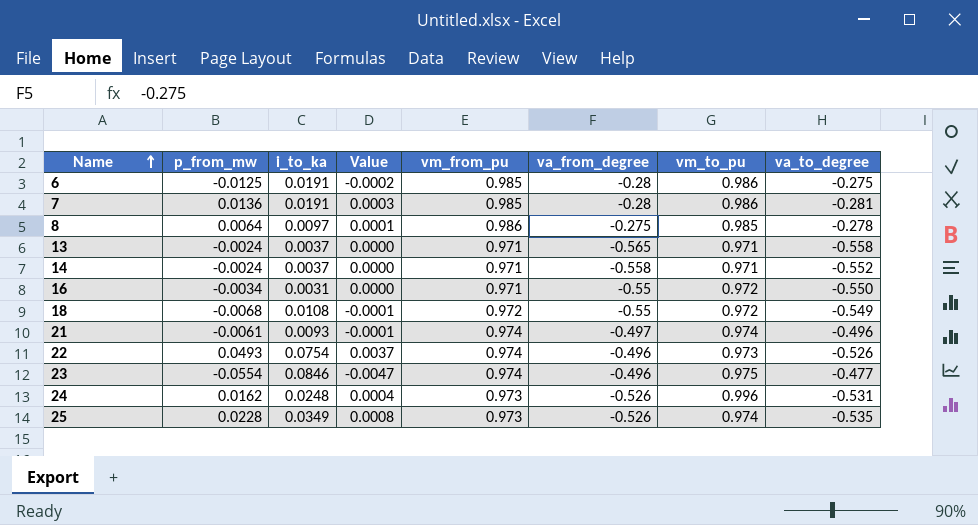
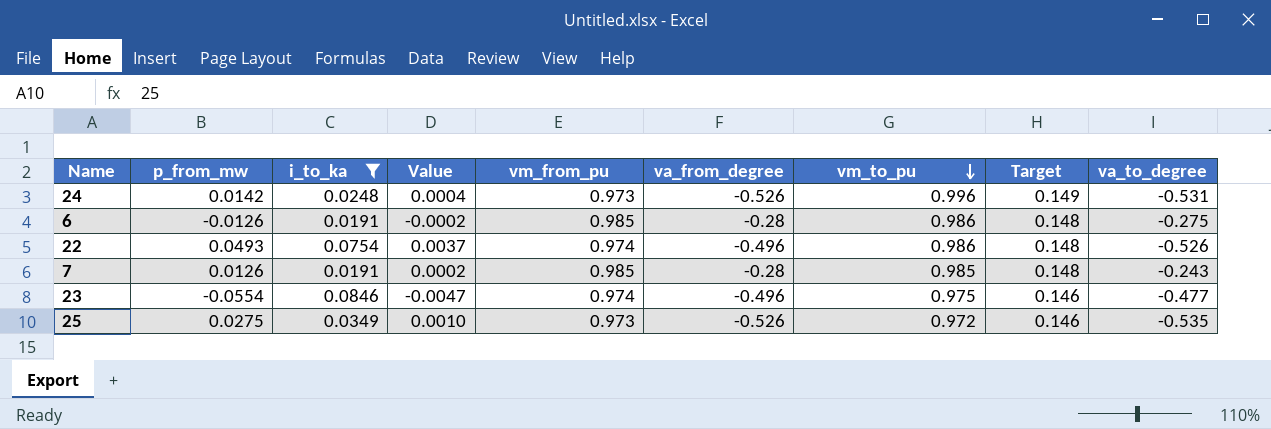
filter: none -> i_to_ka >= 0.0191
row order: Name ascending -> vm_to_pu descending
column Target | formula: none -> [vm_to_pu] * 0.15
24 | p_from_mw: 0.0162 -> 0.0142
6 | p_from_mw: -0.0125 -> -0.0126
22 | vm_to_pu: 0.973 -> 0.986
7 | p_from_mw: 0.0136 -> 0.0126
7 | Value: 0.0003 -> 0.0002
7 | vm_to_pu: 0.986 -> 0.985
7 | va_to_degree: -0.281 -> -0.243
25 | p_from_mw: 0.0228 -> 0.0275
25 | Value: 0.0008 -> 0.0010
25 | vm_to_pu: 0.974 -> 0.972

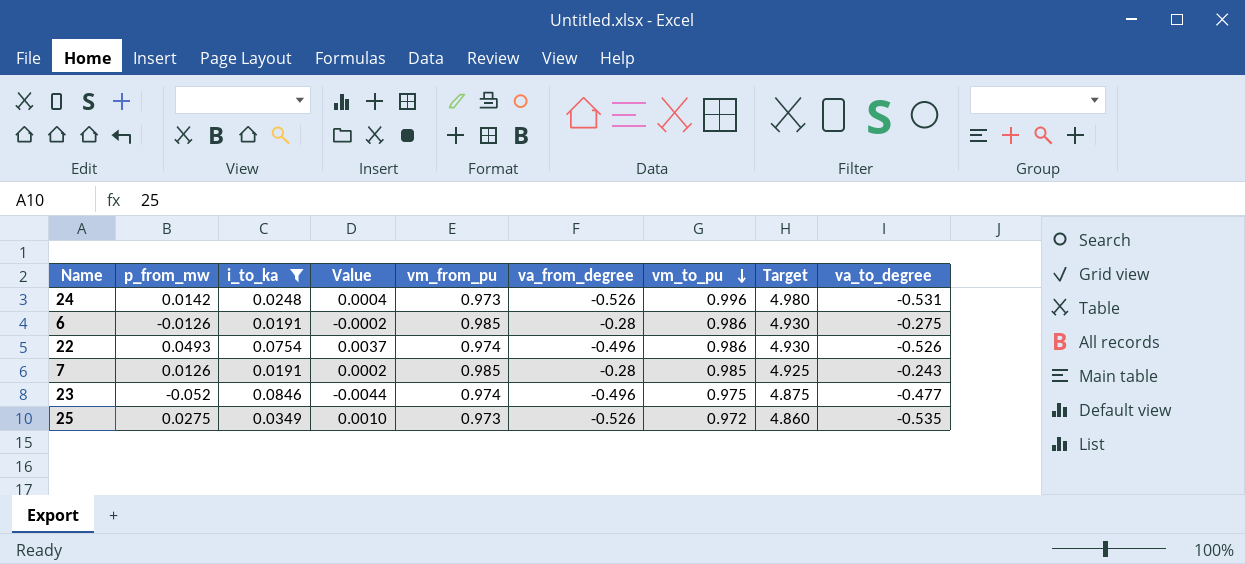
column Target | formula: [vm_to_pu] * 0.15 -> [vm_to_pu] * 5
23 | p_from_mw: -0.0554 -> -0.052
23 | Value: -0.0047 -> -0.0044

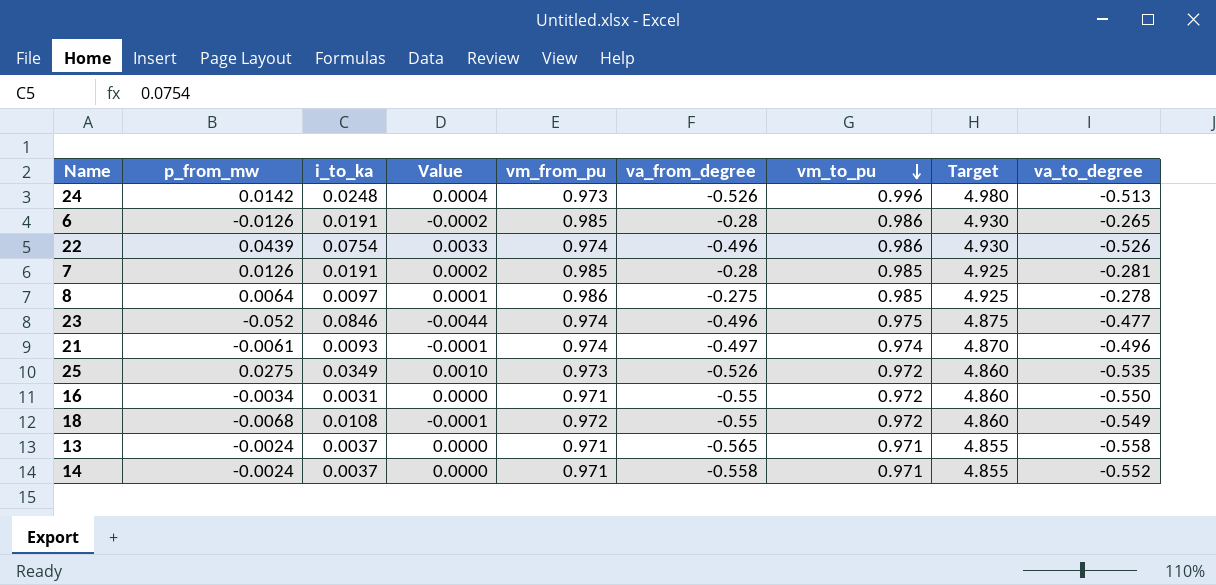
filter: i_to_ka >= 0.0191 -> none
24 | va_to_degree: -0.531 -> -0.513
6 | va_to_degree: -0.275 -> -0.265
22 | p_from_mw: 0.0493 -> 0.0439
22 | Value: 0.0037 -> 0.0033
7 | va_to_degree: -0.243 -> -0.281

